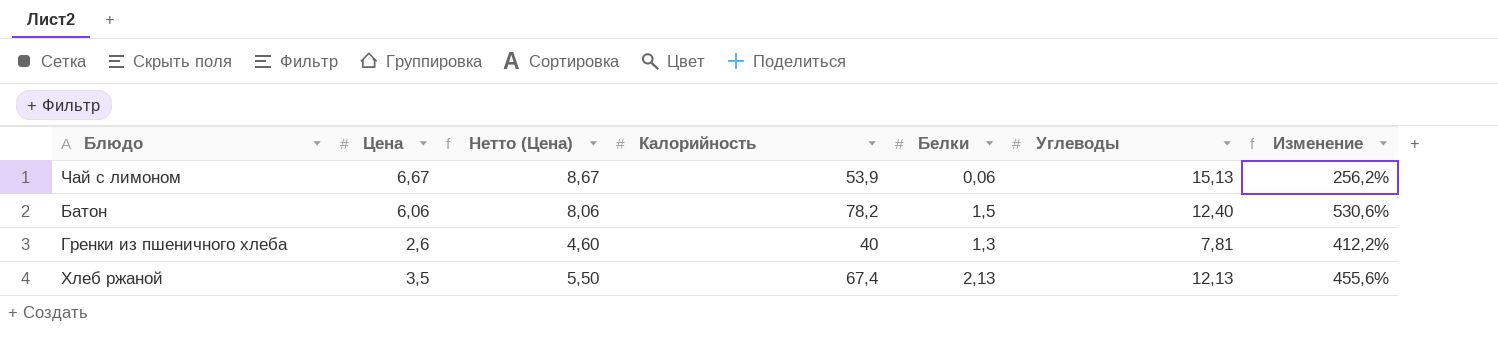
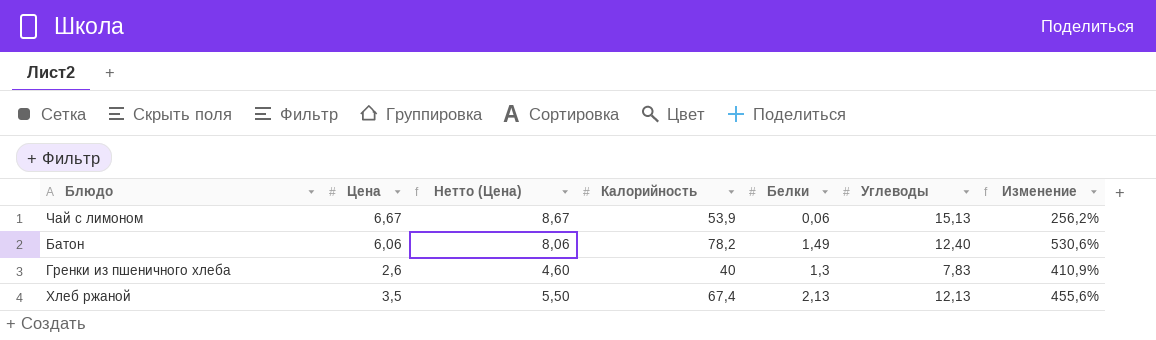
Батон | Белки: 1,5 -> 1,49
Гренки из пшеничного хлеба | Углеводы: 7,81 -> 7,83
Гренки из пшеничного хлеба | Изменение: 412,2% -> 410,9%

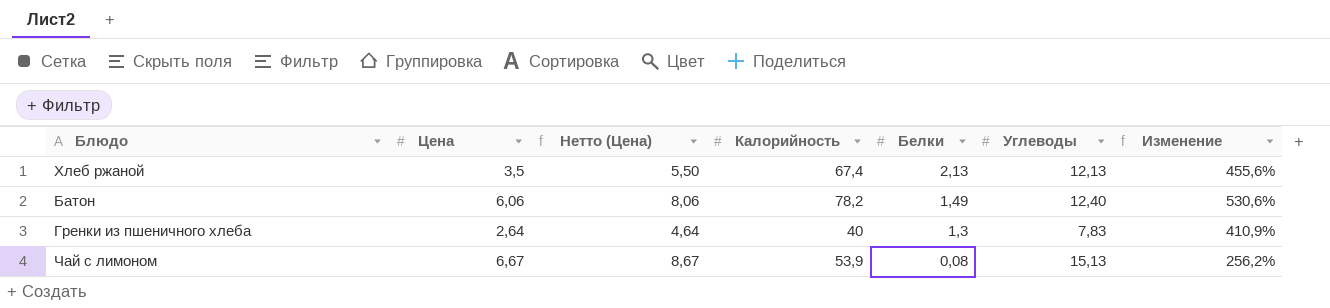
row order: none -> Белки descending
Гренки из пшеничного хлеба | Цена: 2,6 -> 2,64
Гренки из пшеничного хлеба | Нетто (Цена): 4,60 -> 4,64
Чай с лимоном | Белки: 0,06 -> 0,08

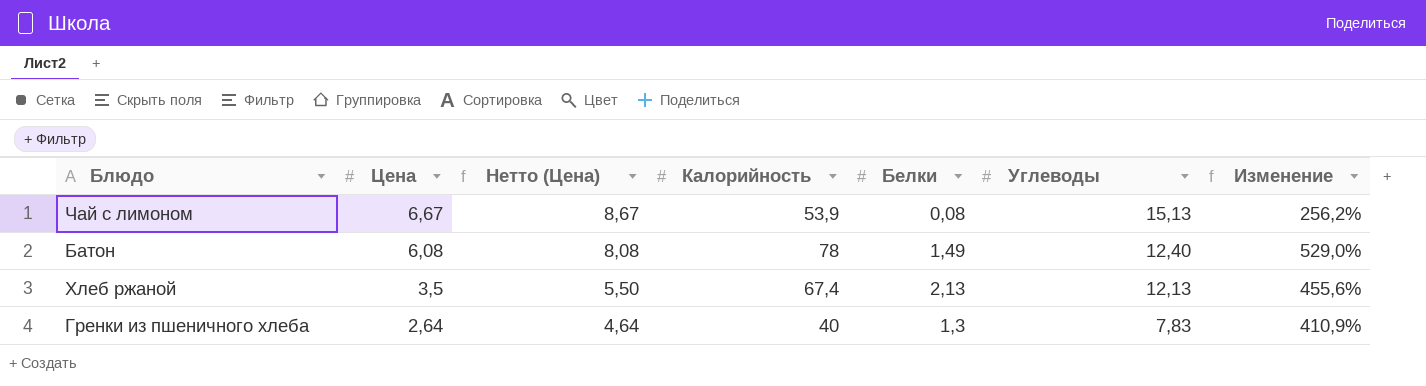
row order: Белки descending -> Цена descending
Батон | Цена: 6,06 -> 6,08
Батон | Нетто (Цена): 8,06 -> 8,08
Батон | Калорийность: 78,2 -> 78
Батон | Изменение: 530,6% -> 529,0%

